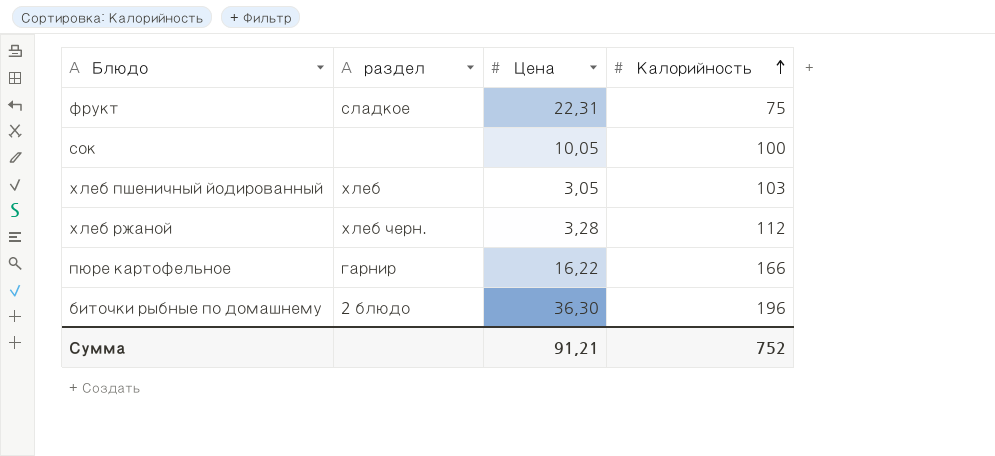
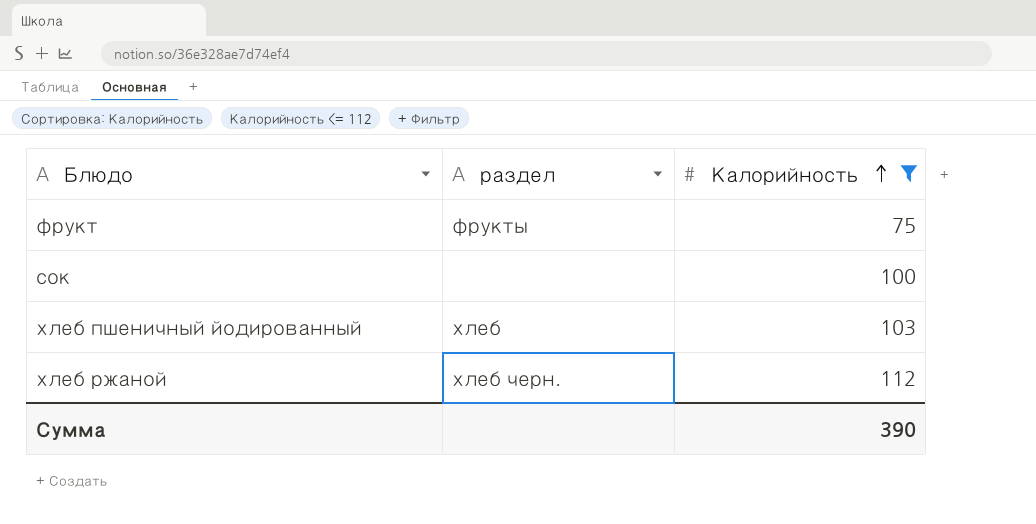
filter: none -> Калорийность <= 112
column Цена | position: 3 -> none
фрукт | раздел: сладкое -> фрукты
Сумма | Калорийность: 752 -> 390

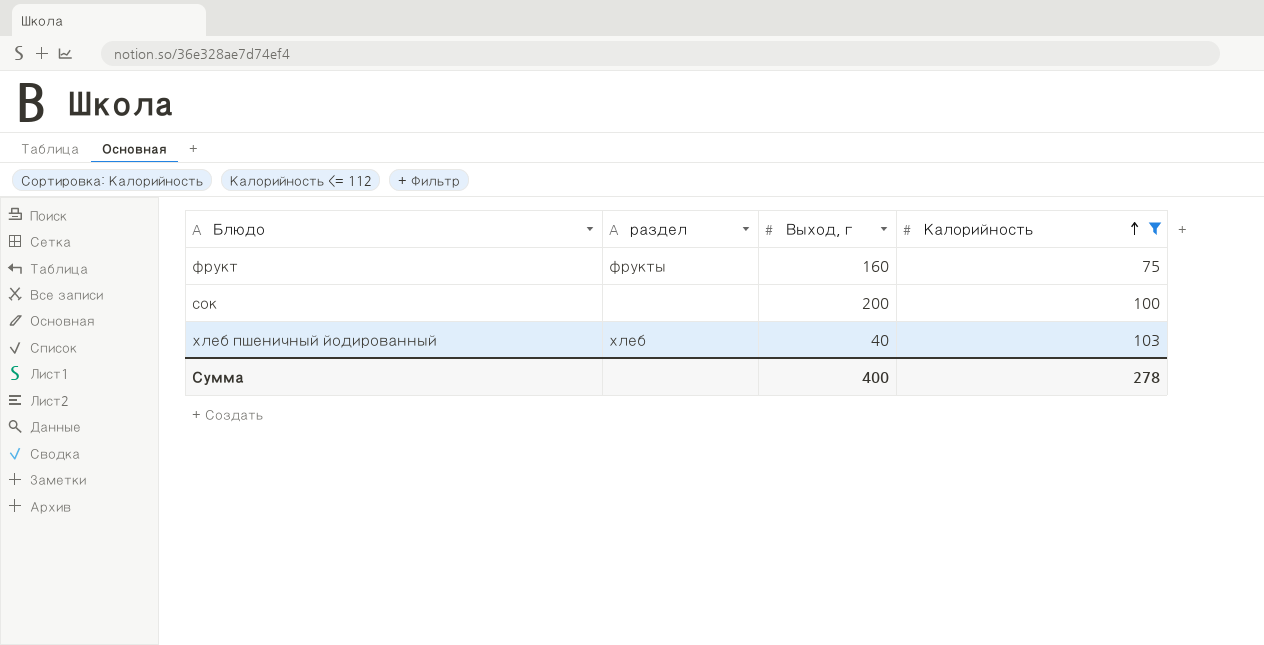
column Выход, г | position: none -> 3
row хлеб ржаной: хлеб черн. | 112 -> none
Сумма | Калорийность: 390 -> 278

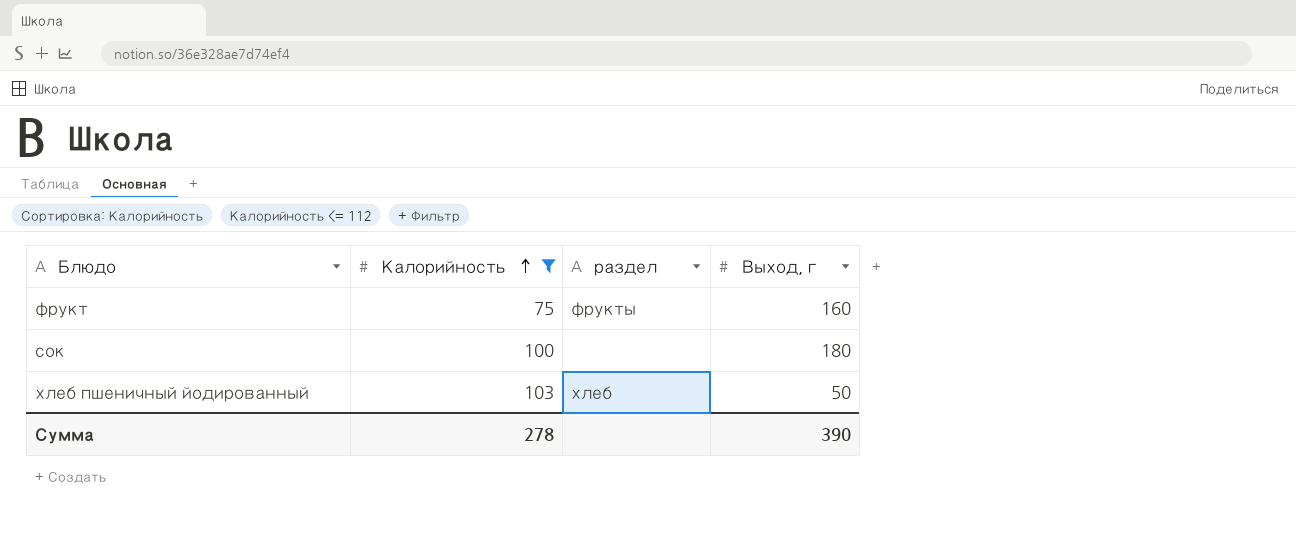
column Калорийность | position: 4 -> 2
сок | Выход, г: 200 -> 180
хлеб пшеничный йодированный | Выход, г: 40 -> 50
Сумма | Выход, г: 400 -> 390

